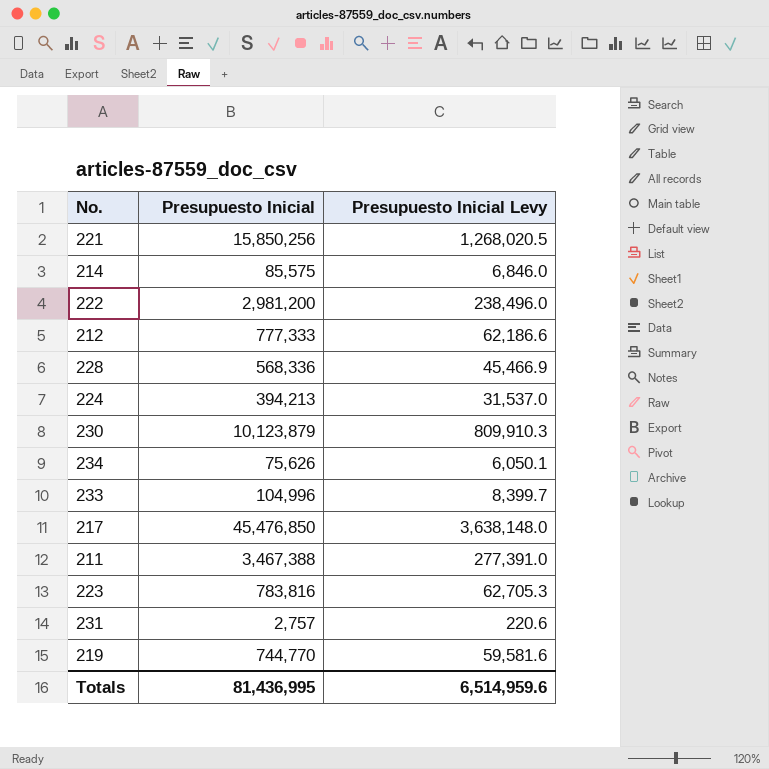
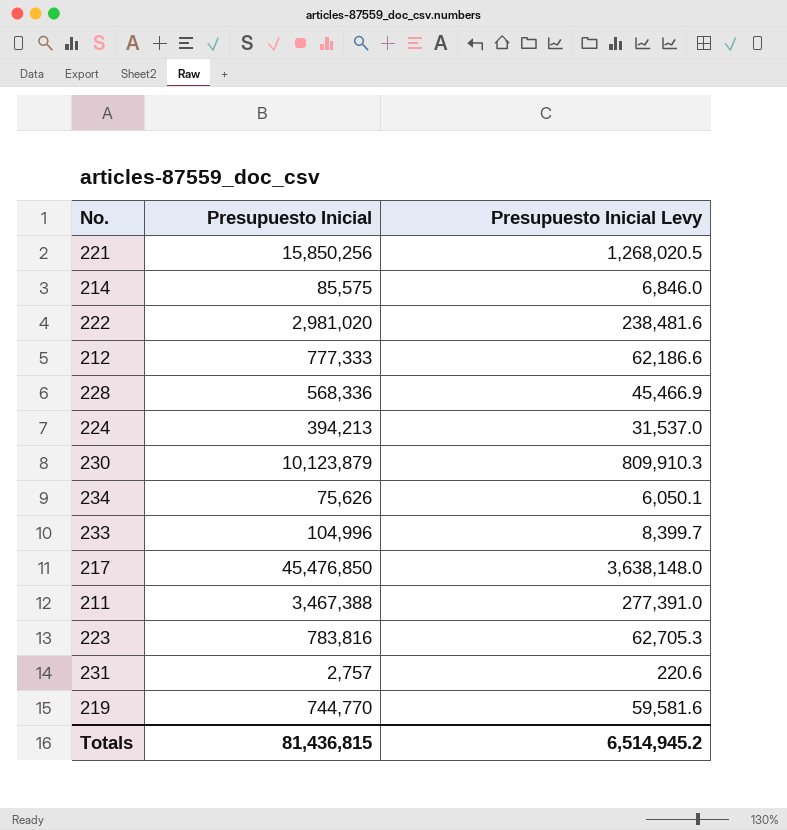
222 | Presupuesto Inicial: 2,981,200 -> 2,981,020
222 | Presupuesto Inicial Levy: 238,496.0 -> 238,481.6
Totals | Presupuesto Inicial: 81,436,995 -> 81,436,815
Totals | Presupuesto Inicial Levy: 6,514,959.6 -> 6,514,945.2

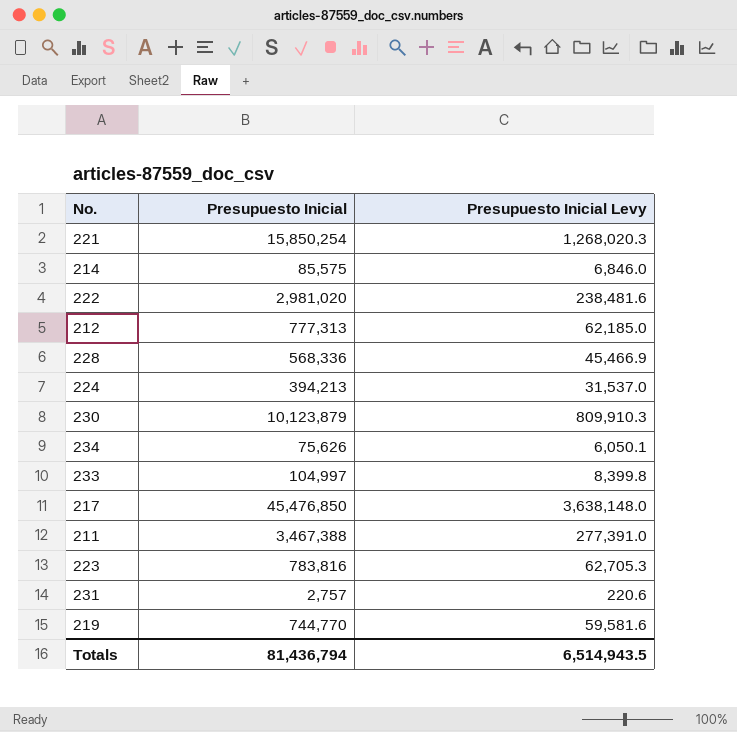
221 | Presupuesto Inicial: 15,850,256 -> 15,850,254
221 | Presupuesto Inicial Levy: 1,268,020.5 -> 1,268,020.3
212 | Presupuesto Inicial: 777,333 -> 777,313
212 | Presupuesto Inicial Levy: 62,186.6 -> 62,185.0
233 | Presupuesto Inicial: 104,996 -> 104,997
233 | Presupuesto Inicial Levy: 8,399.7 -> 8,399.8
Totals | Presupuesto Inicial: 81,436,815 -> 81,436,794
Totals | Presupuesto Inicial Levy: 6,514,945.2 -> 6,514,943.5

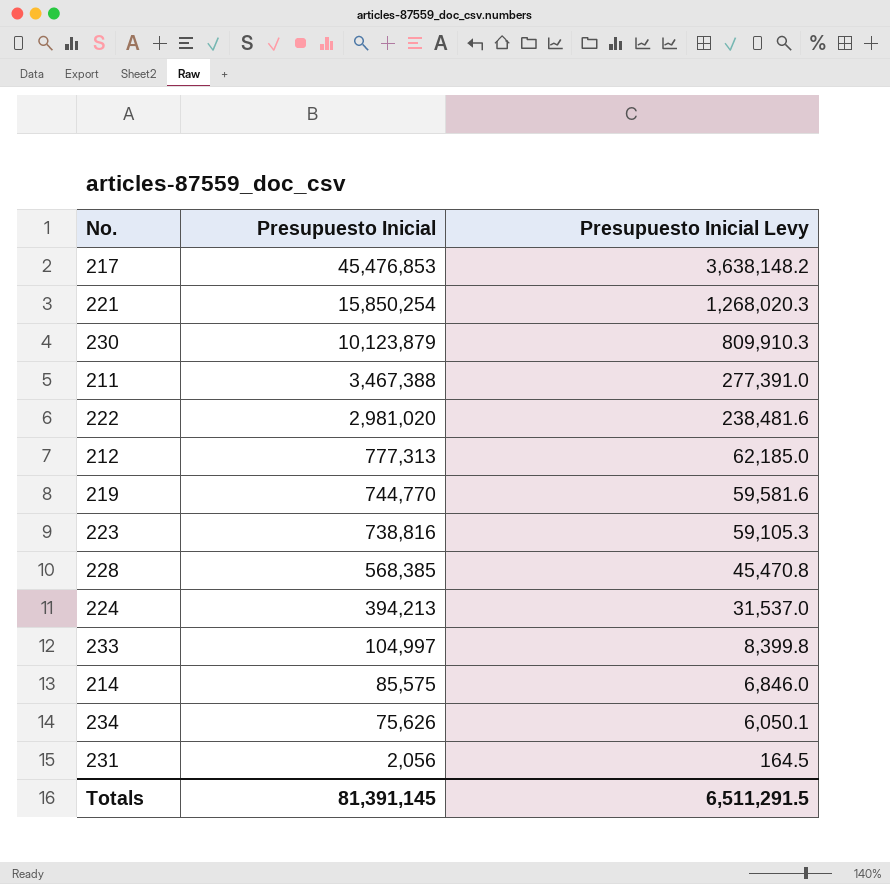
row order: none -> Presupuesto Inicial descending
217 | Presupuesto Inicial: 45,476,850 -> 45,476,853
217 | Presupuesto Inicial Levy: 3,638,148.0 -> 3,638,148.2
223 | Presupuesto Inicial: 783,816 -> 738,816
223 | Presupuesto Inicial Levy: 62,705.3 -> 59,105.3
228 | Presupuesto Inicial: 568,336 -> 568,385
228 | Presupuesto Inicial Levy: 45,466.9 -> 45,470.8
231 | Presupuesto Inicial: 2,757 -> 2,056
231 | Presupuesto Inicial Levy: 220.6 -> 164.5
Totals | Presupuesto Inicial: 81,436,794 -> 81,391,145
Totals | Presupuesto Inicial Levy: 6,514,943.5 -> 6,511,291.5

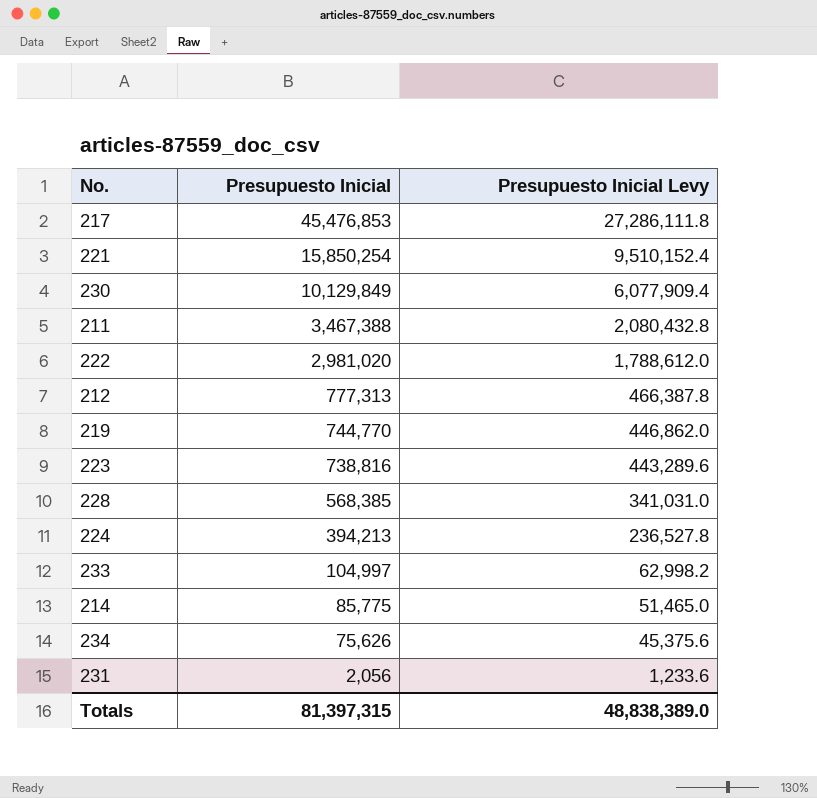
column Presupuesto Inicial Levy | formula: [Presupuesto Inicial] * 0.08 -> [Presupuesto Inicial] * 0.6
230 | Presupuesto Inicial: 10,123,879 -> 10,129,849
214 | Presupuesto Inicial: 85,575 -> 85,775
Totals | Presupuesto Inicial: 81,391,145 -> 81,397,315
Totals | Presupuesto Inicial Levy: 6,511,291.5 -> 48,838,389.0

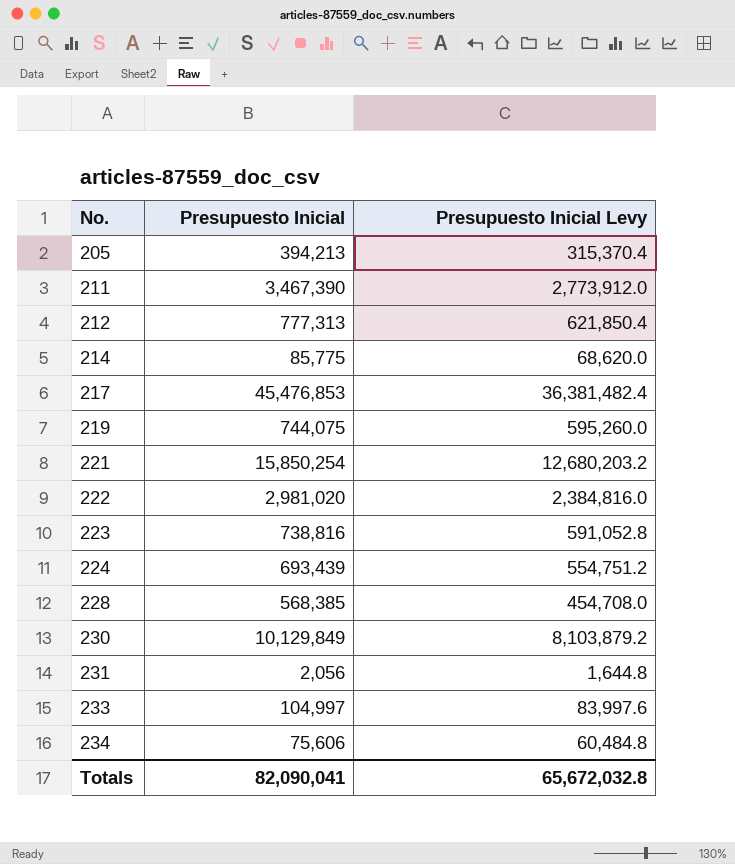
row order: Presupuesto Inicial descending -> No. ascending
column Presupuesto Inicial Levy | formula: [Presupuesto Inicial] * 0.6 -> [Presupuesto Inicial] * 0.8
row 205: none -> 394,213 | 315,370.4
211 | Presupuesto Inicial: 3,467,388 -> 3,467,390
219 | Presupuesto Inicial: 744,770 -> 744,075
224 | Presupuesto Inicial: 394,213 -> 693,439
234 | Presupuesto Inicial: 75,626 -> 75,606
Totals | Presupuesto Inicial: 81,397,315 -> 82,090,041
Totals | Presupuesto Inicial Levy: 48,838,389.0 -> 65,672,032.8

